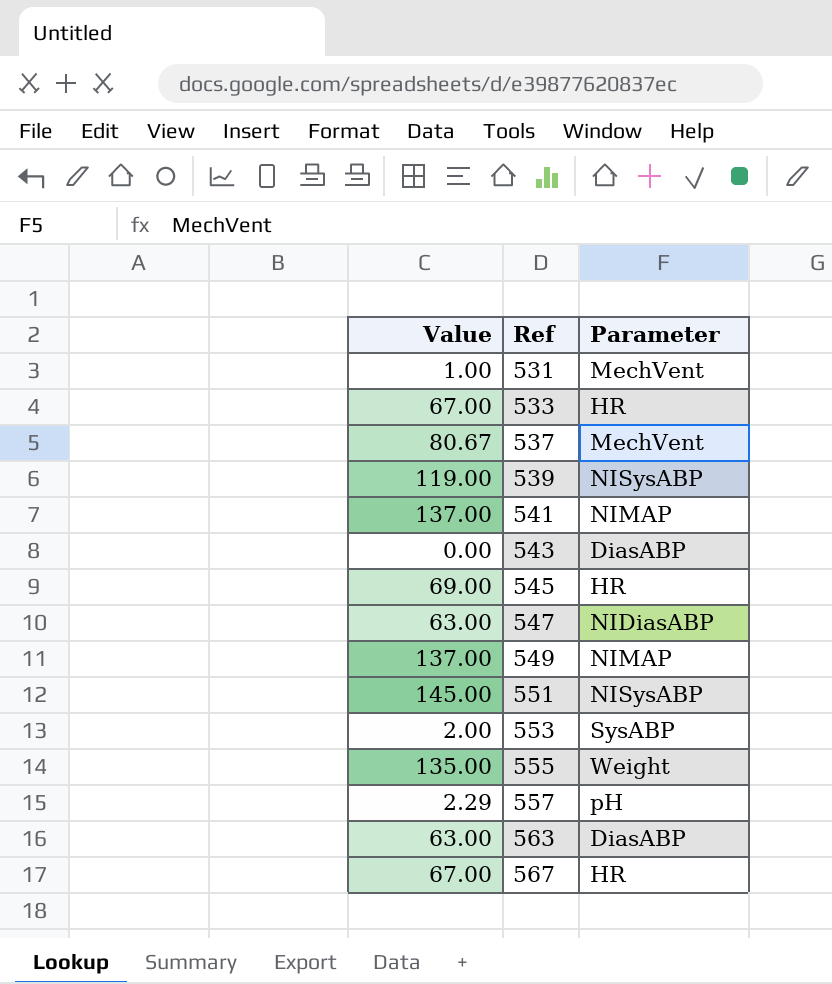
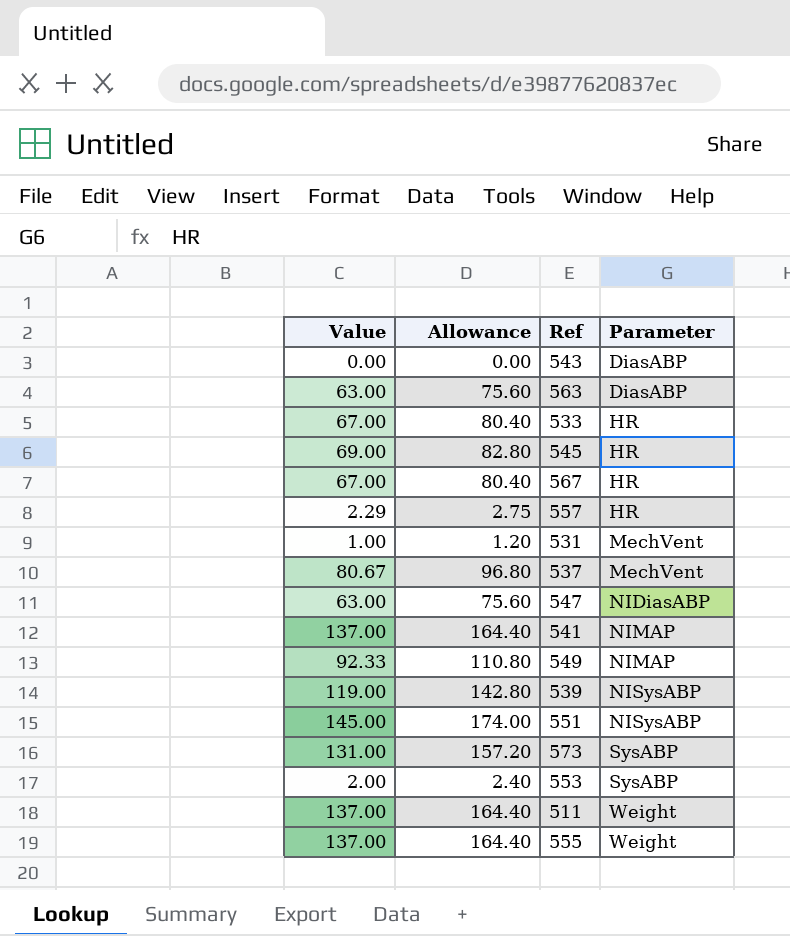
row order: Ref ascending -> Parameter ascending
column Allowance | formula: none -> [Value] * 1.2
557 | Parameter: pH -> HR
549 | Value: 137.00 -> 92.33
row 573: none -> 131.00 | 157.20 | SysABP
row 511: none -> 137.00 | 164.40 | Weight
555 | Value: 135.00 -> 137.00

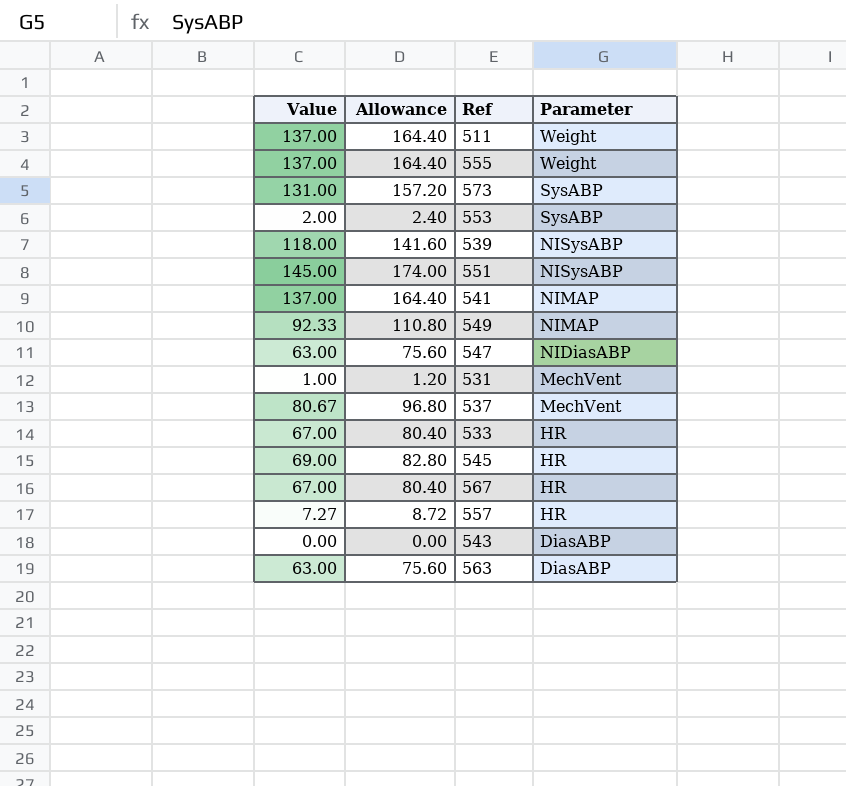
row order: Parameter ascending -> Parameter descending
539 | Value: 119.00 -> 118.00
539 | Allowance: 142.80 -> 141.60
557 | Value: 2.29 -> 7.27
557 | Allowance: 2.75 -> 8.72

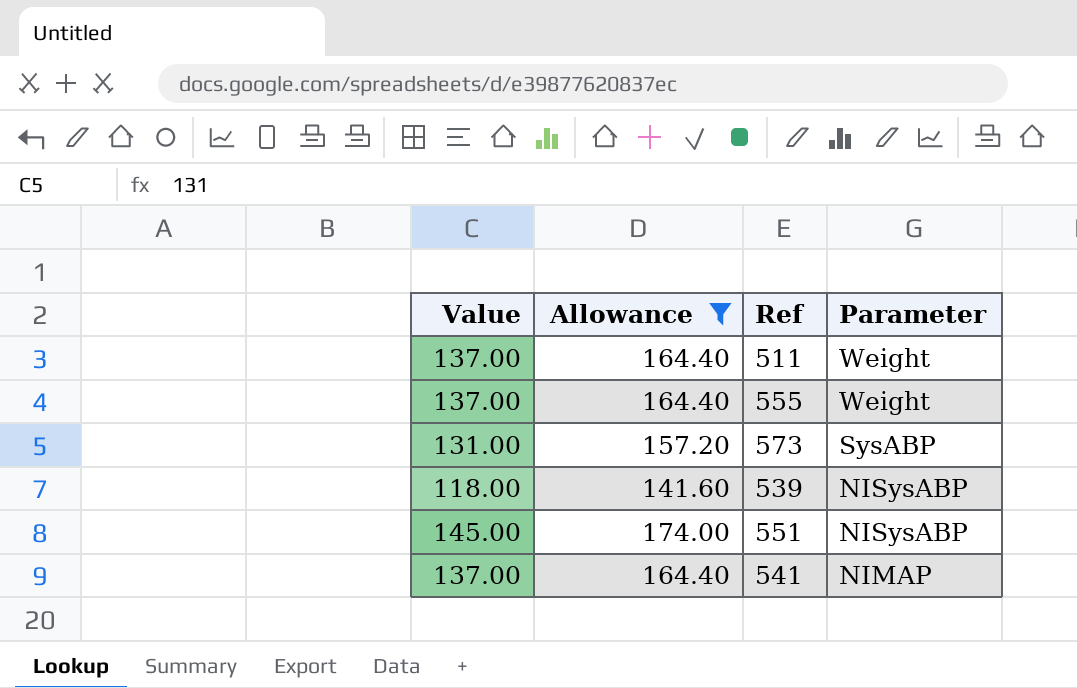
filter: none -> Allowance >= 141.60

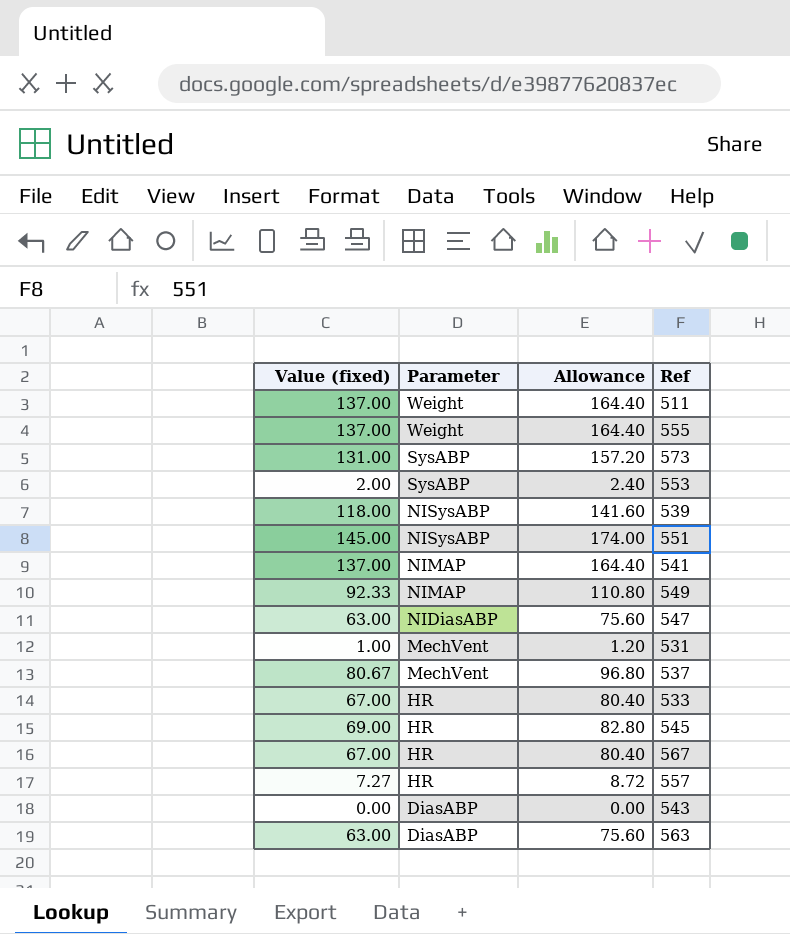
filter: Allowance >= 141.60 -> none
column name: Value -> Value (fixed)
column Parameter | position: 4 -> 2

